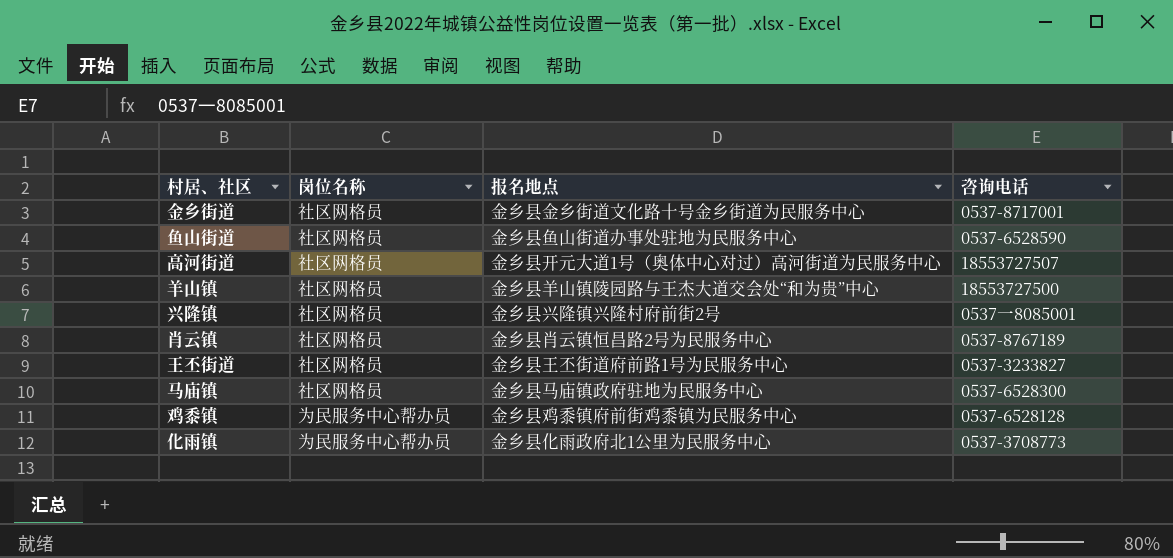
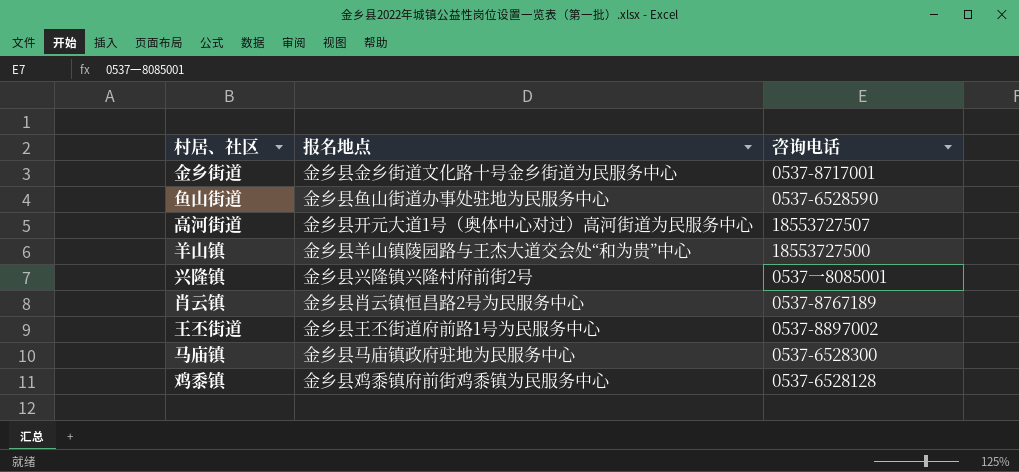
column 岗位名称 | position: 2 -> none
row 化雨镇: 为民服务中心帮办员 | 金乡县化雨政府北1公里为民服务中心 | 0537-3708773 -> none
王丕街道 | 咨询电话: 0537-3233827 -> 0537-8897002

